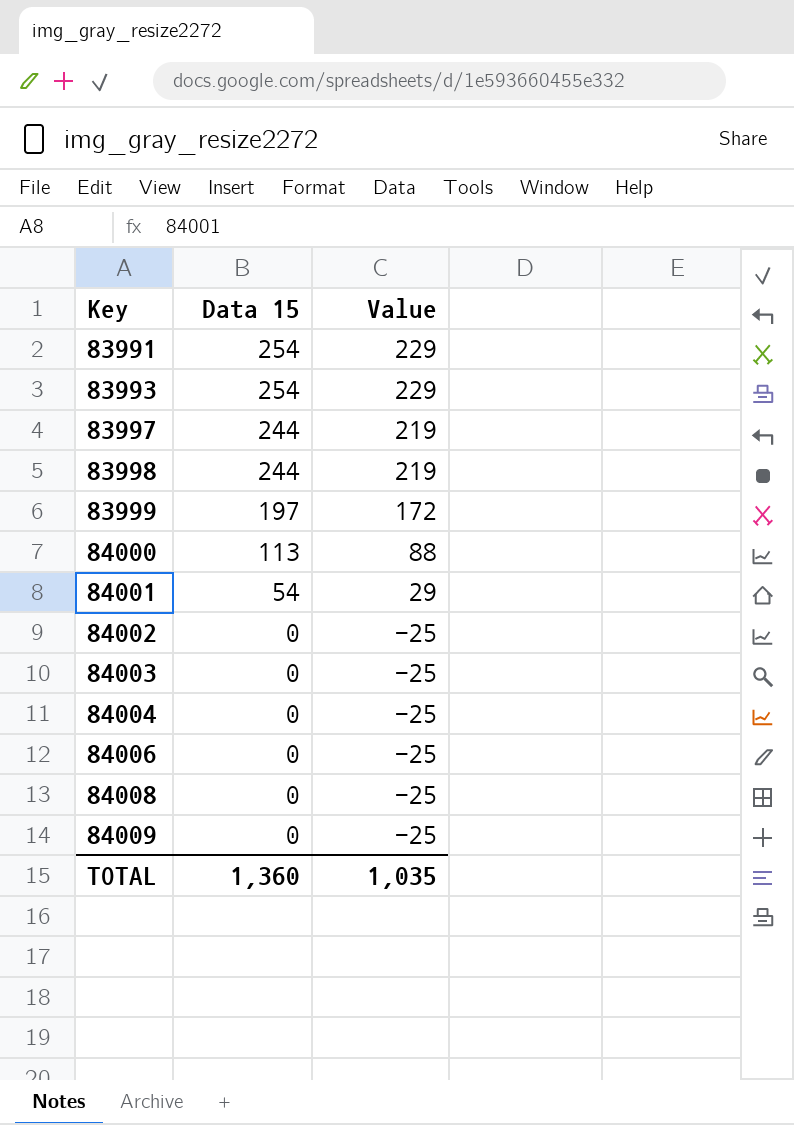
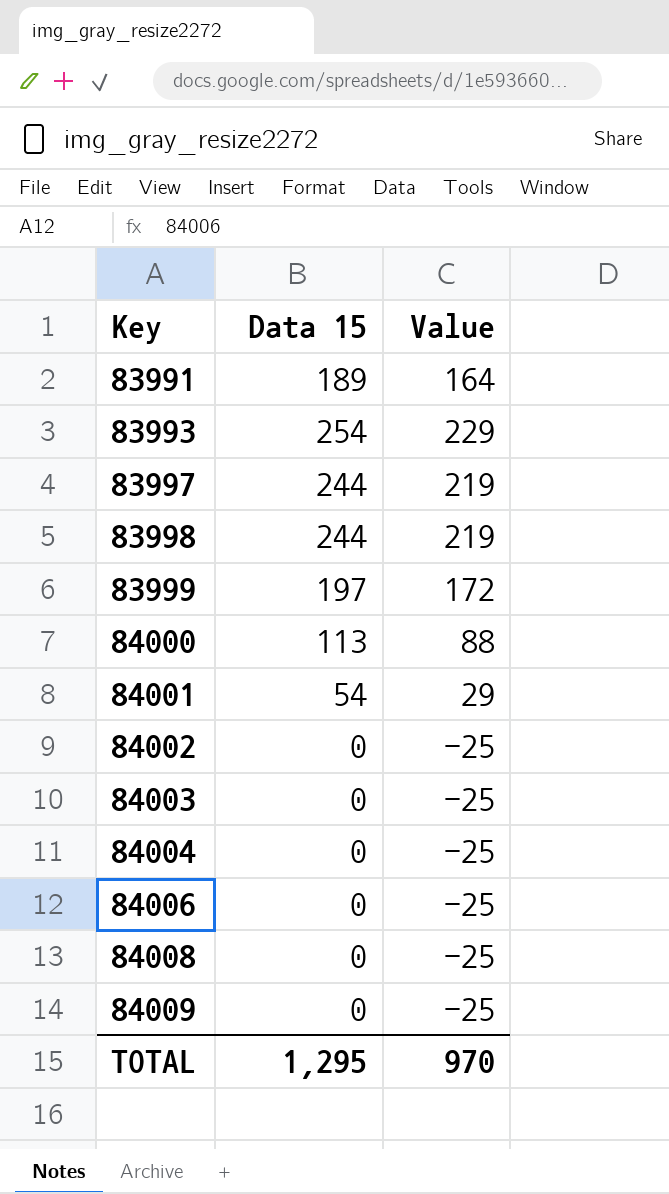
83991 | Data 15: 254 -> 189
83991 | Value: 229 -> 164
TOTAL | Data 15: 1,360 -> 1,295
TOTAL | Value: 1,035 -> 970

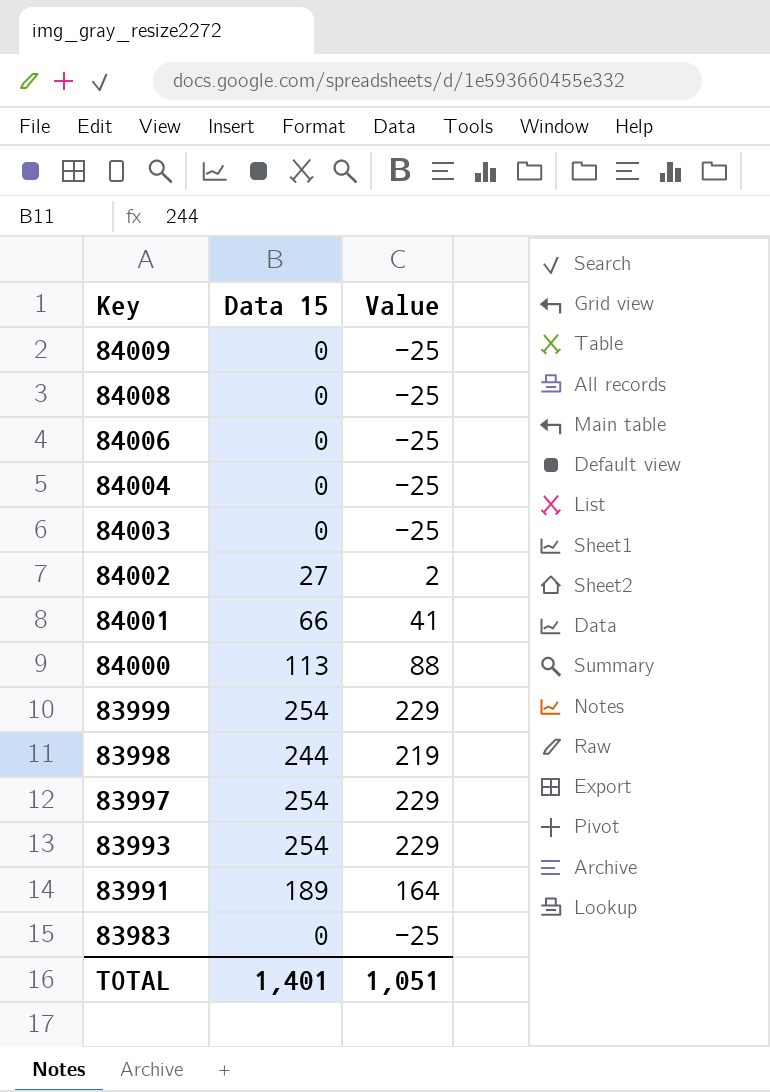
row order: Key ascending -> Key descending
84002 | Data 15: 0 -> 27
84002 | Value: -25 -> 2
84001 | Data 15: 54 -> 66
84001 | Value: 29 -> 41
83999 | Data 15: 197 -> 254
83999 | Value: 172 -> 229
83997 | Data 15: 244 -> 254
83997 | Value: 219 -> 229
row 83983: none -> 0 | -25
TOTAL | Data 15: 1,295 -> 1,401
TOTAL | Value: 970 -> 1,051

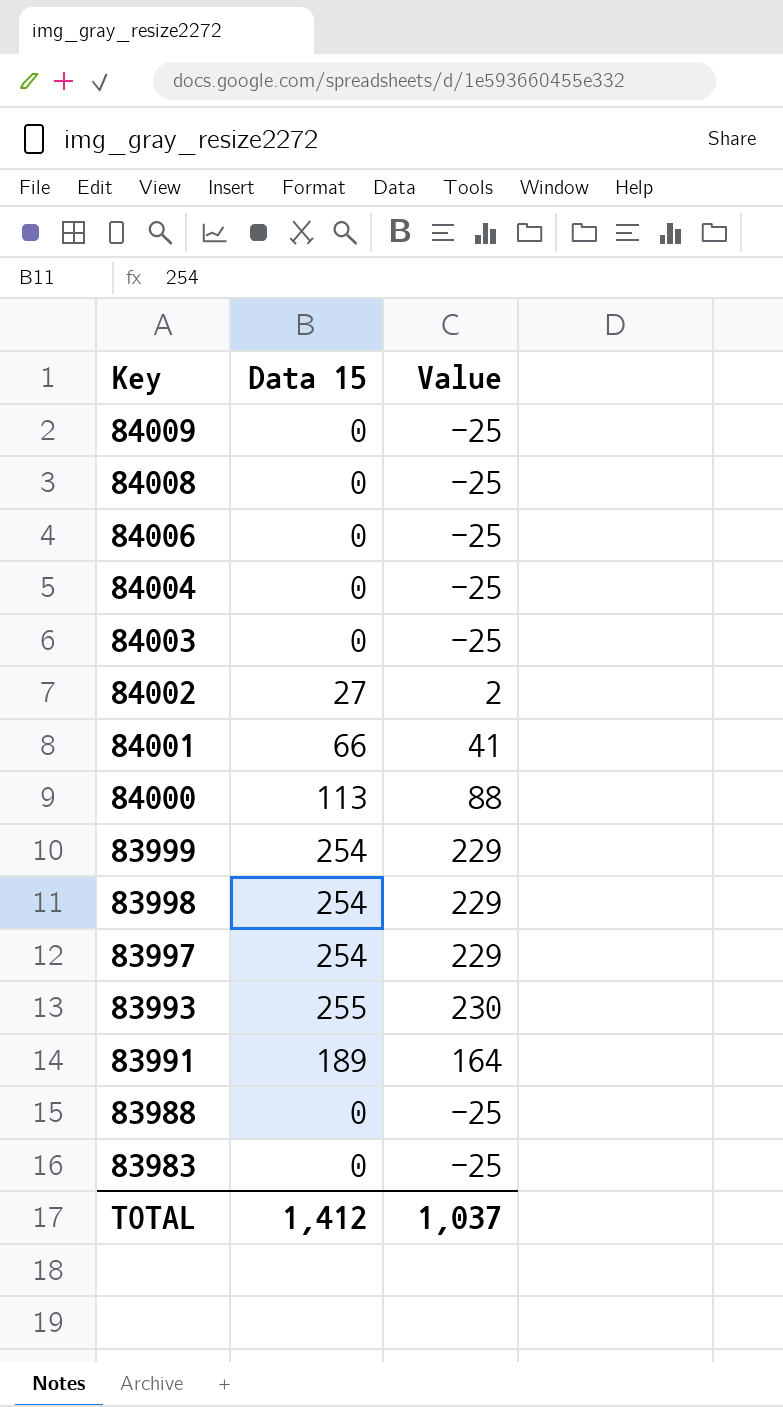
83998 | Data 15: 244 -> 254
83998 | Value: 219 -> 229
83993 | Data 15: 254 -> 255
83993 | Value: 229 -> 230
row 83988: none -> 0 | -25
TOTAL | Data 15: 1,401 -> 1,412
TOTAL | Value: 1,051 -> 1,037

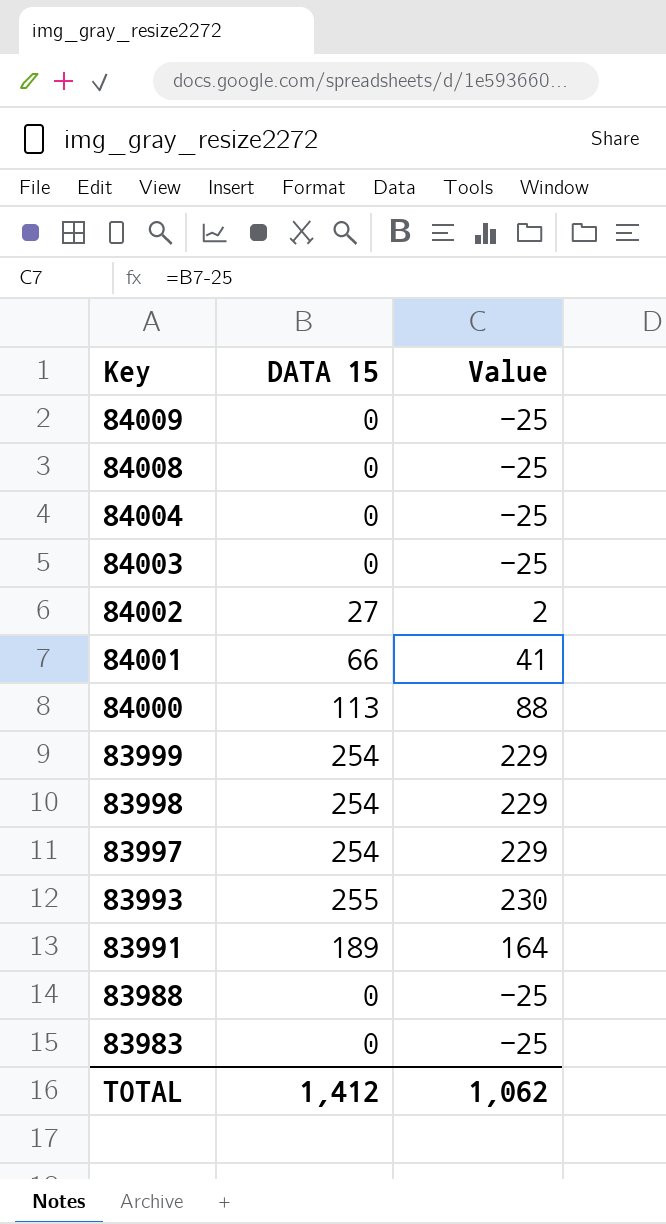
column name: Data 15 -> DATA 15
row 84006: 0 | -25 -> none
TOTAL | Value: 1,037 -> 1,062

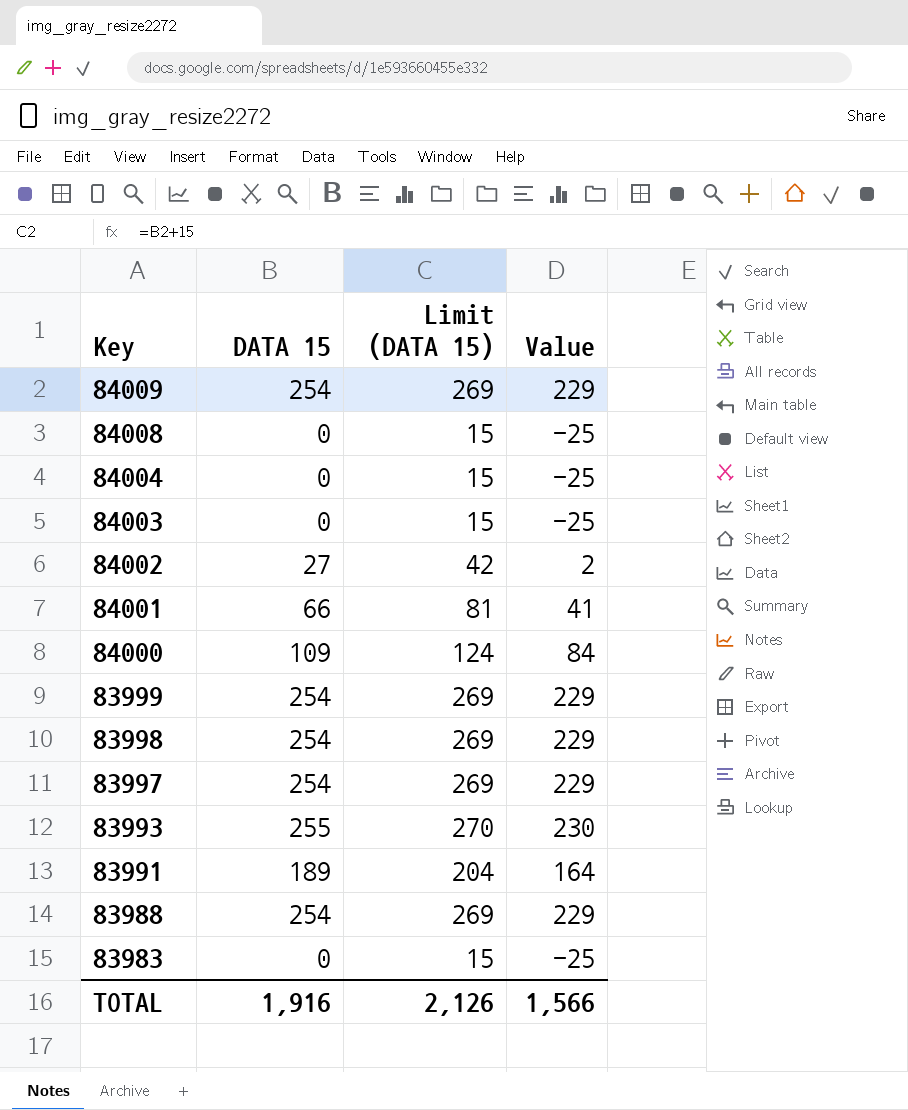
column Limit (DATA 15) | formula: none -> [DATA 15] + 15
84009 | DATA 15: 0 -> 254
84009 | Value: -25 -> 229
84000 | DATA 15: 113 -> 109
84000 | Value: 88 -> 84
83988 | DATA 15: 0 -> 254
83988 | Value: -25 -> 229
TOTAL | DATA 15: 1,412 -> 1,916
TOTAL | Value: 1,062 -> 1,566

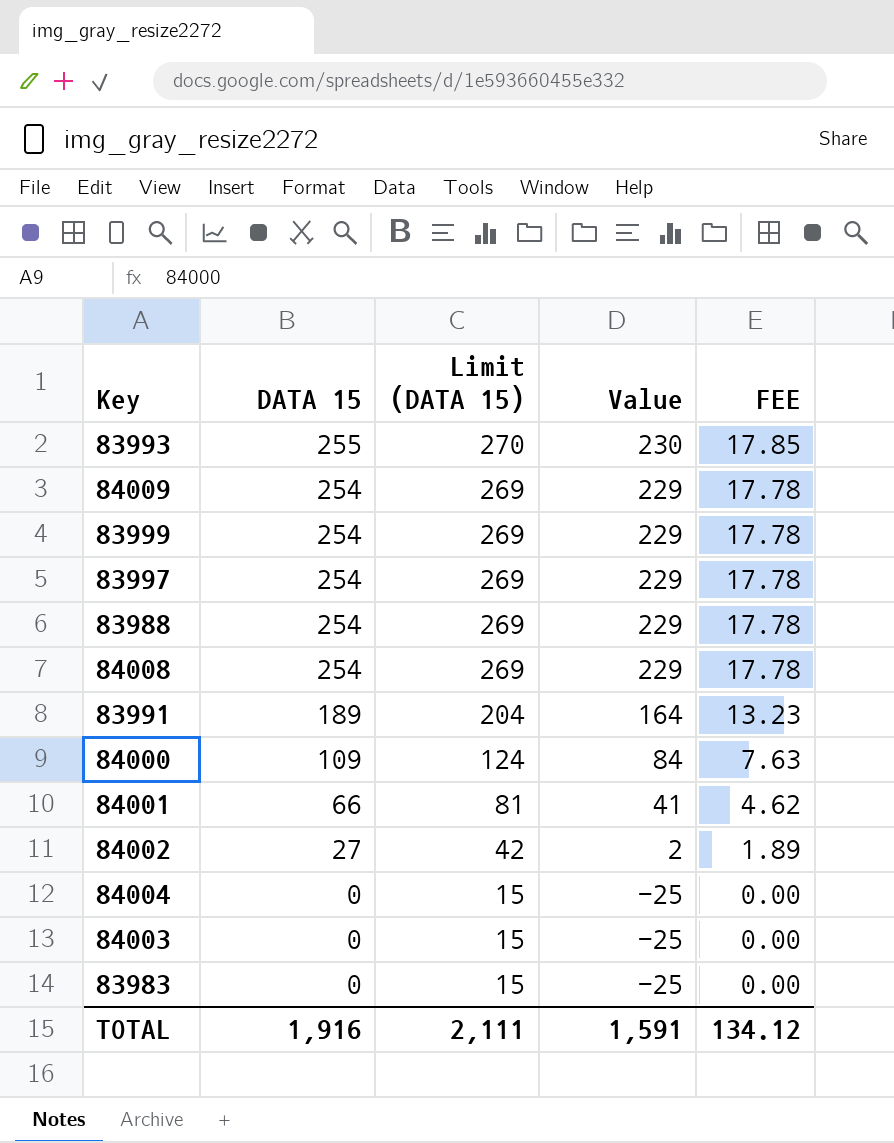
row order: Key descending -> DATA 15 descending
column FEE | formula: none -> [DATA 15] * 0.07
row 83998: 254 | 269 | 229 -> none
84008 | DATA 15: 0 -> 254
84008 | Limit (DATA 15): 15 -> 269
84008 | Value: -25 -> 229
TOTAL | Limit (DATA 15): 2,126 -> 2,111
TOTAL | Value: 1,566 -> 1,591

